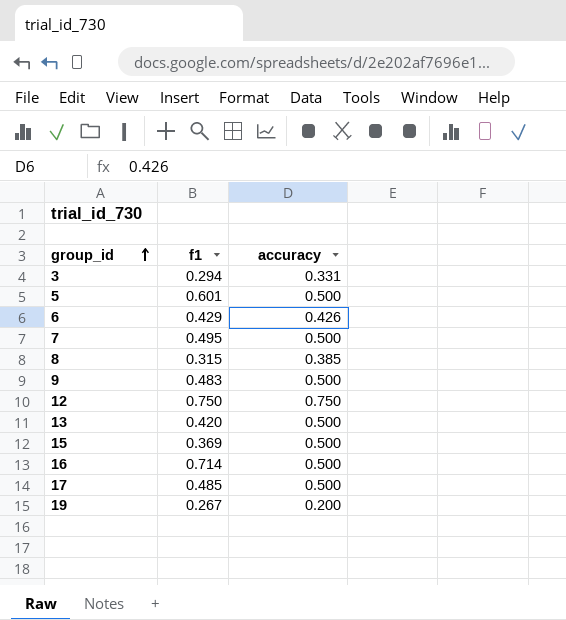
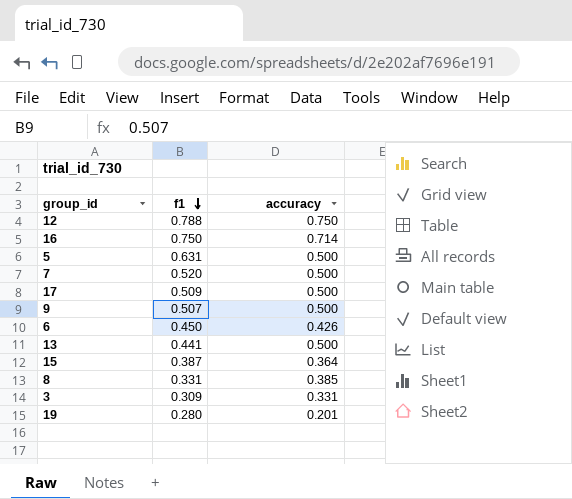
row order: group_id ascending -> f1 descending
12 | f1: 0.750 -> 0.788
16 | f1: 0.714 -> 0.750
16 | accuracy: 0.500 -> 0.714
5 | f1: 0.601 -> 0.631
7 | f1: 0.495 -> 0.520
17 | f1: 0.485 -> 0.509
9 | f1: 0.483 -> 0.507
6 | f1: 0.429 -> 0.450
13 | f1: 0.420 -> 0.441
15 | f1: 0.369 -> 0.387
15 | accuracy: 0.500 -> 0.364
8 | f1: 0.315 -> 0.331
3 | f1: 0.294 -> 0.309
19 | f1: 0.267 -> 0.280
19 | accuracy: 0.200 -> 0.201

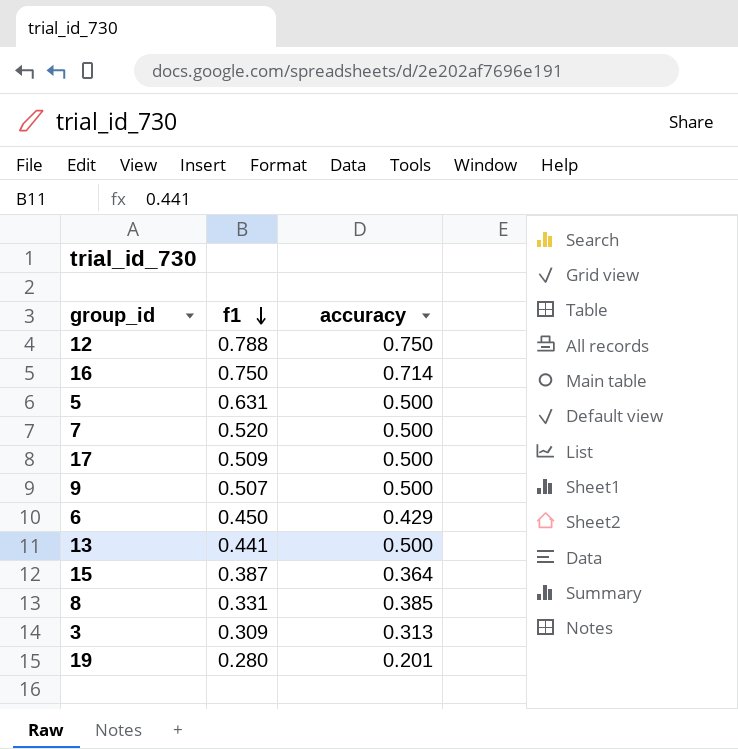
6 | accuracy: 0.426 -> 0.429
3 | accuracy: 0.331 -> 0.313

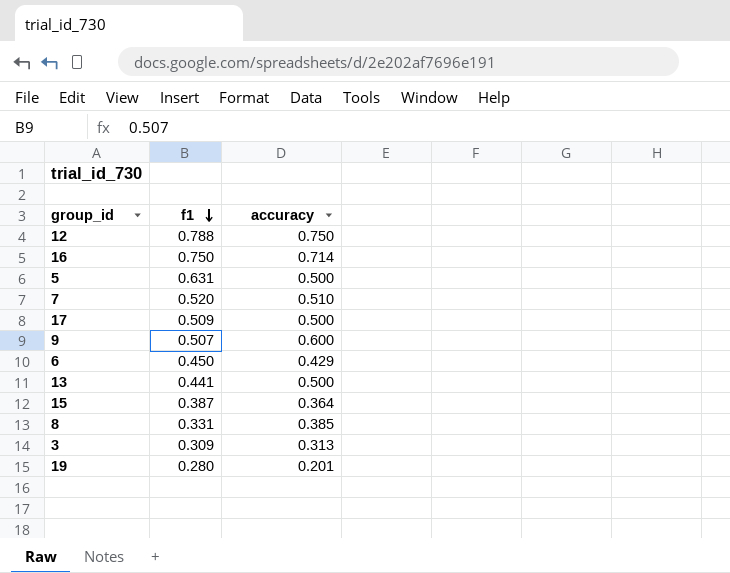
7 | accuracy: 0.500 -> 0.510
9 | accuracy: 0.500 -> 0.600

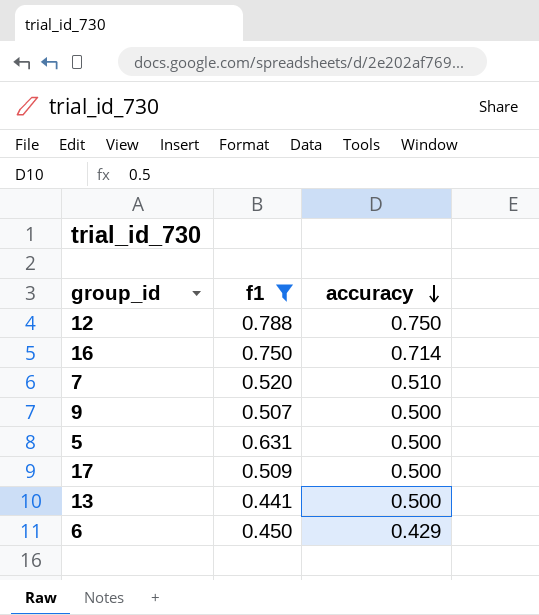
filter: none -> f1 >= 0.441
row order: f1 descending -> accuracy descending
9 | accuracy: 0.600 -> 0.500

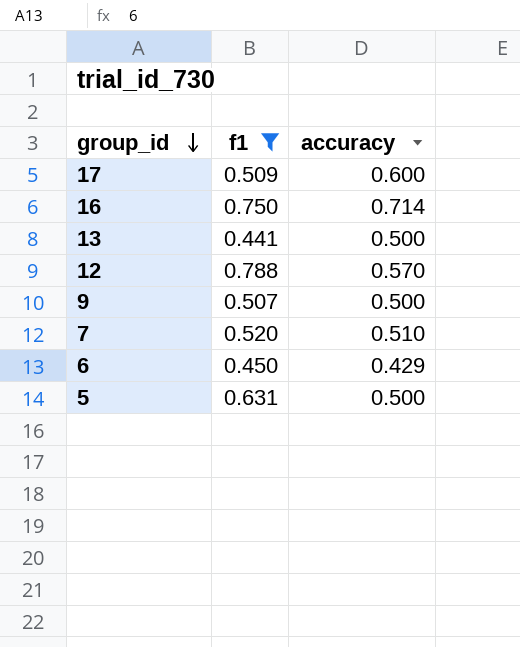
row order: accuracy descending -> group_id descending
17 | accuracy: 0.500 -> 0.600
12 | accuracy: 0.750 -> 0.570

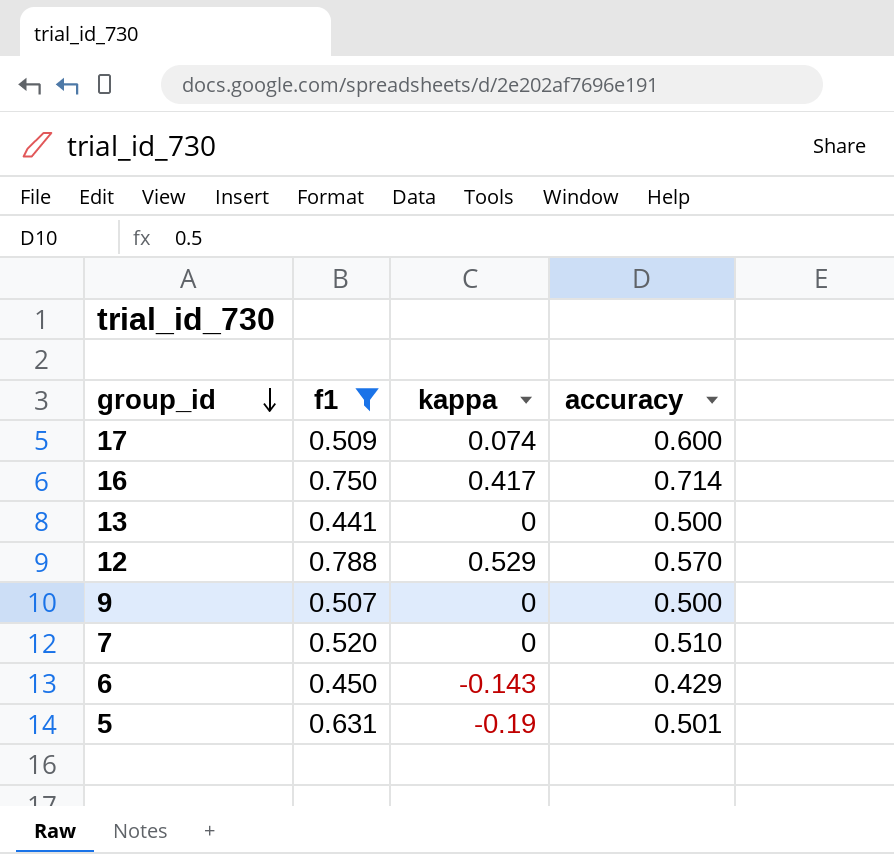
column kappa | position: none -> 3
5 | accuracy: 0.500 -> 0.501

